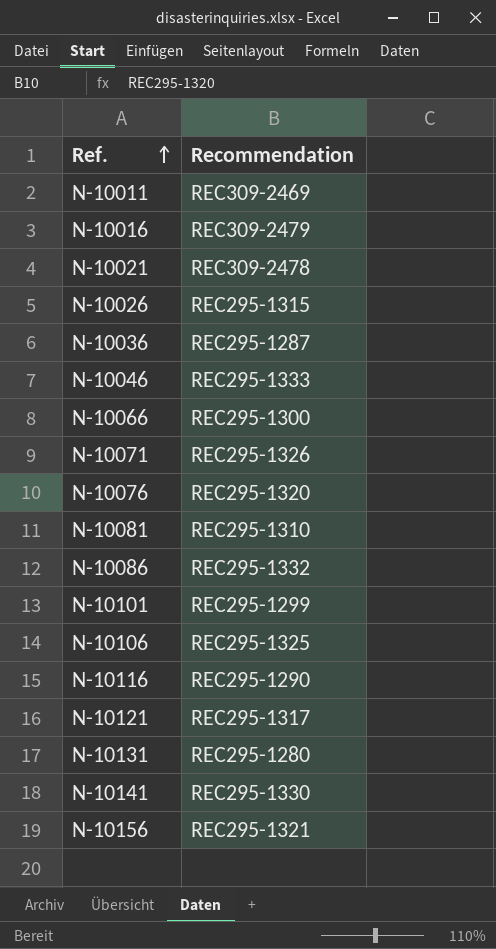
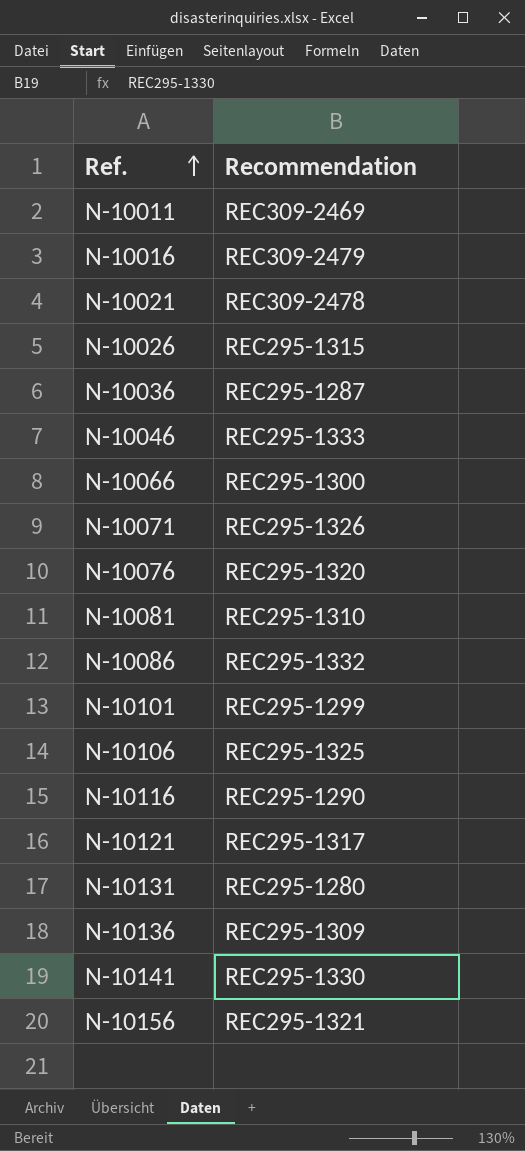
row N-10136: none -> REC295-1309

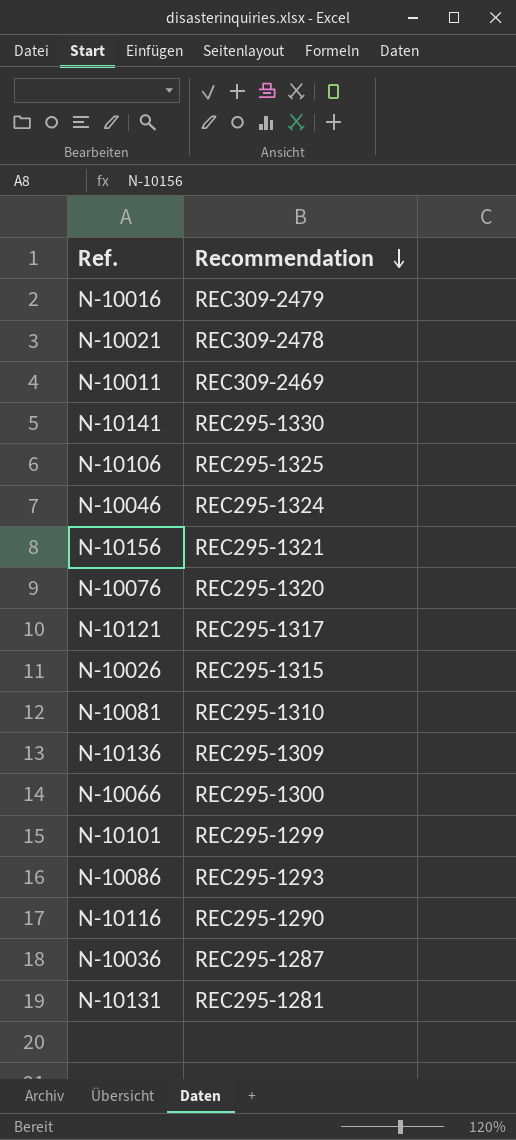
row order: Ref. ascending -> Recommendation descending
row N-10071: REC295-1326 -> none
N-10046 | Recommendation: REC295-1333 -> REC295-1324
N-10086 | Recommendation: REC295-1332 -> REC295-1293
N-10131 | Recommendation: REC295-1280 -> REC295-1281

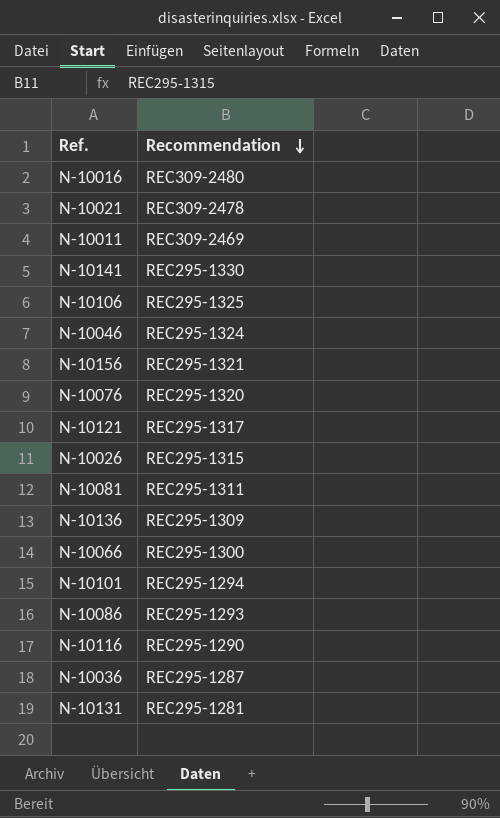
N-10016 | Recommendation: REC309-2479 -> REC309-2480
N-10081 | Recommendation: REC295-1310 -> REC295-1311
N-10101 | Recommendation: REC295-1299 -> REC295-1294

